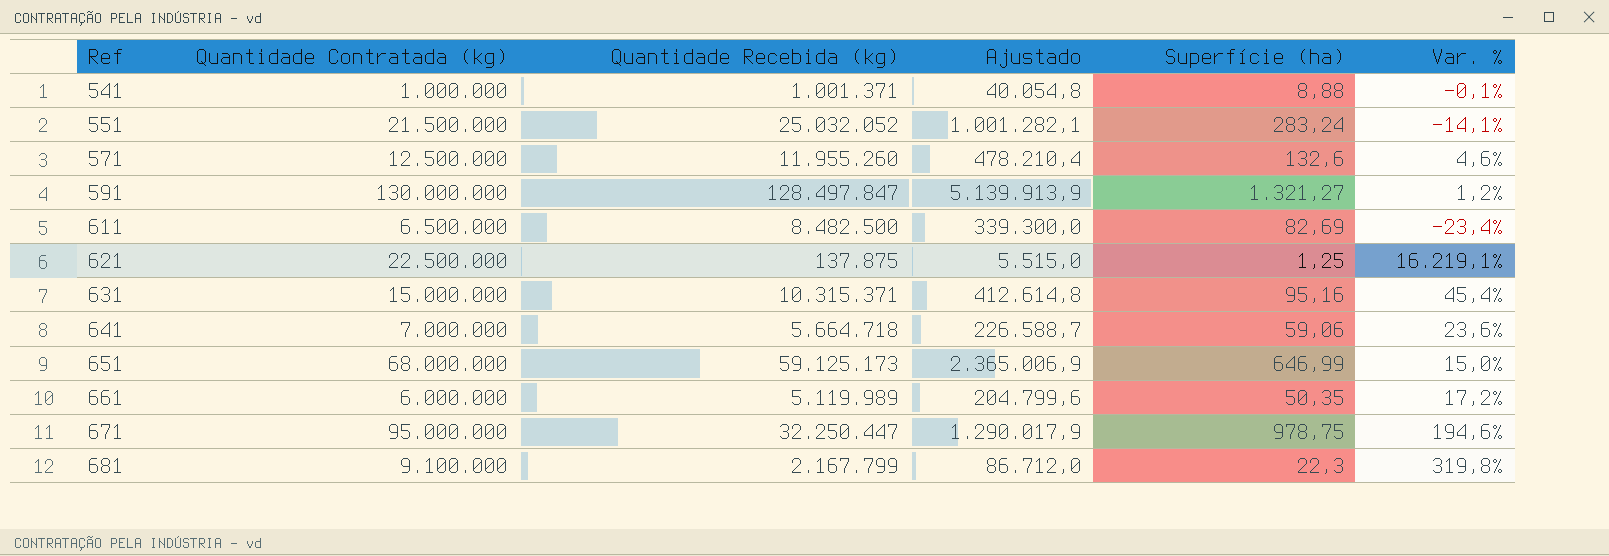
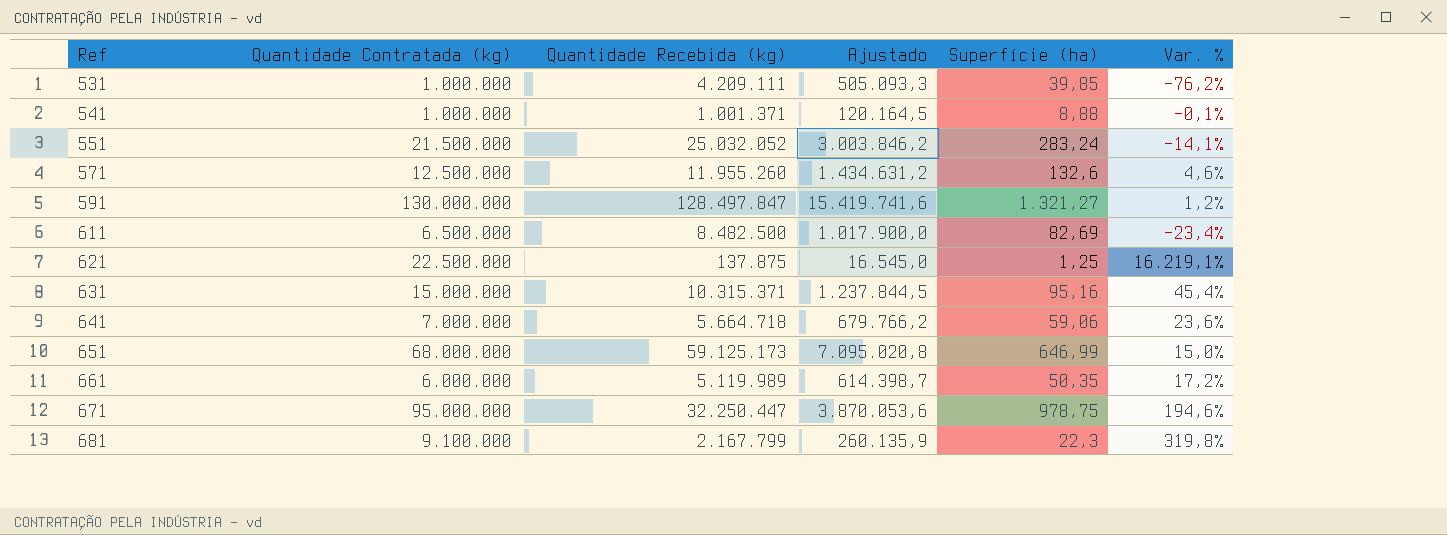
column Ajustado | formula: [Quantidade Recebida (kg)] * 0,04 -> [Quantidade Recebida (kg)] * 0,12
row 531: none -> 1.000.000 | 4.209.111 | 505.093,3 | 39,85 | -76,2%

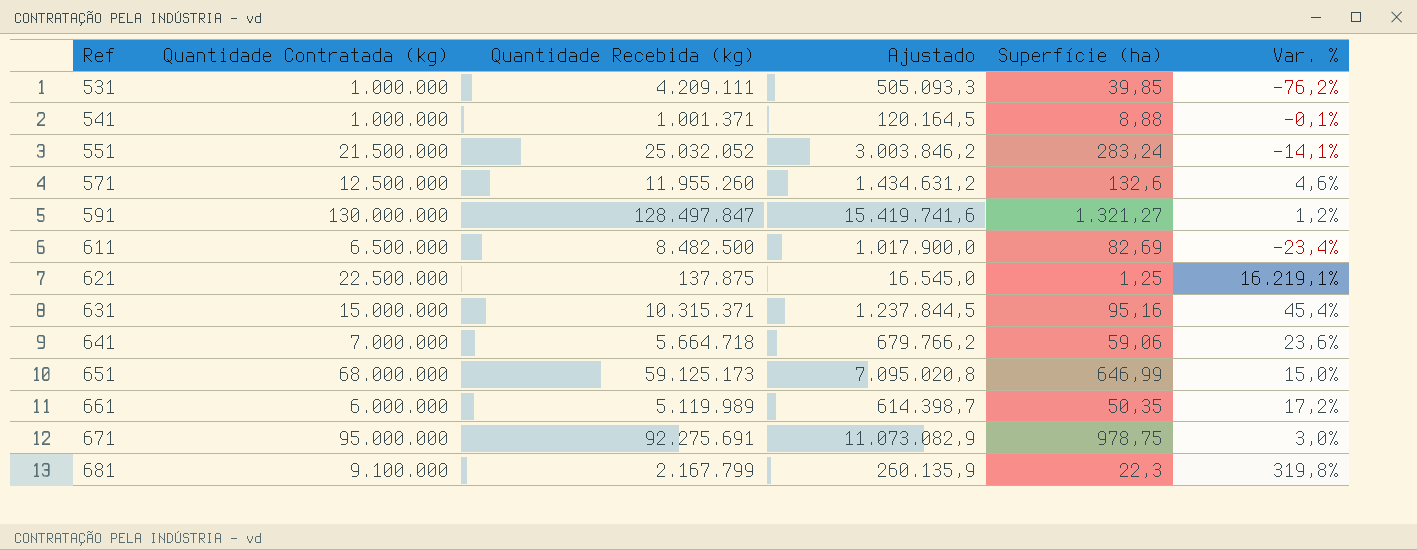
671 | Quantidade Recebida (kg): 32.250.447 -> 92.275.691
671 | Ajustado: 3.870.053,6 -> 11.073.082,9
671 | Var. %: 194,6% -> 3,0%

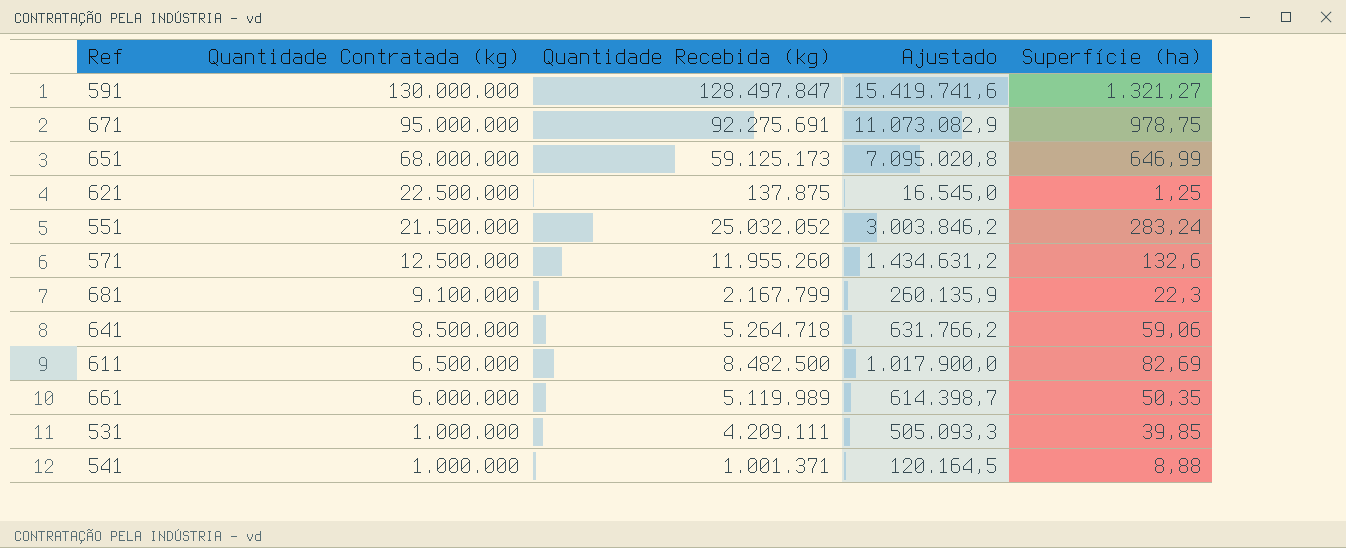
row order: Ref ascending -> Quantidade Contratada (kg) descending
column Var. % | formula: ([Quantidade Contratada (kg)] - [Quantidade Recebida (kg)]) / [Quantidade Recebida (kg)] -> none
row 631: 15.000.000 | 10.315.371 | 1.237.844,5 | 95,16 | 45,4% -> none
641 | Quantidade Contratada (kg): 7.000.000 -> 8.500.000
641 | Quantidade Recebida (kg): 5.664.718 -> 5.264.718
641 | Ajustado: 679.766,2 -> 631.766,2

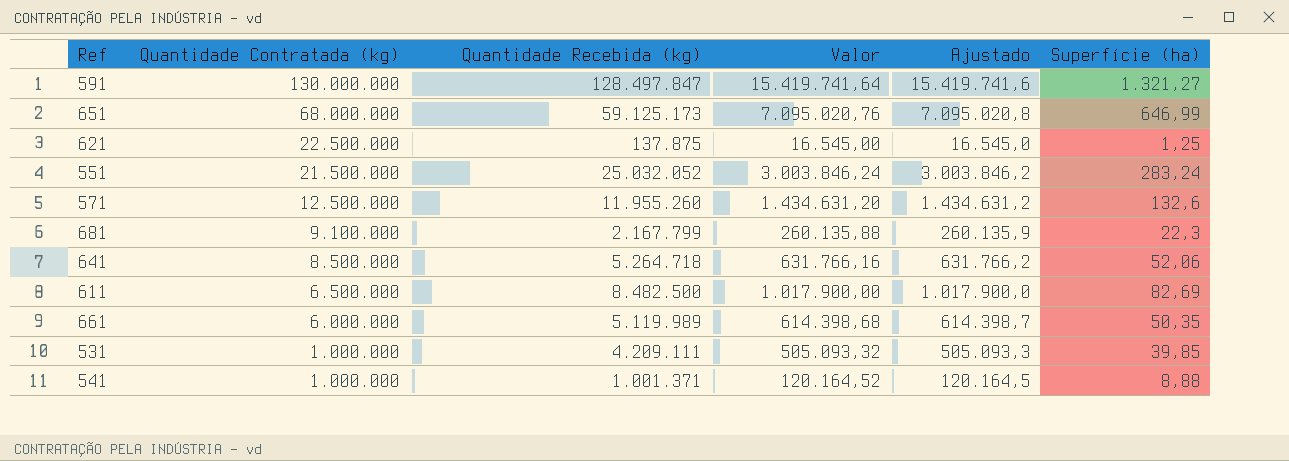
column Valor | formula: none -> [Quantidade Recebida (kg)] * 0,12
row 671: 95.000.000 | 92.275.691 | 11.073.082,9 | 978,75 -> none
641 | Superfície (ha): 59,06 -> 52,06

